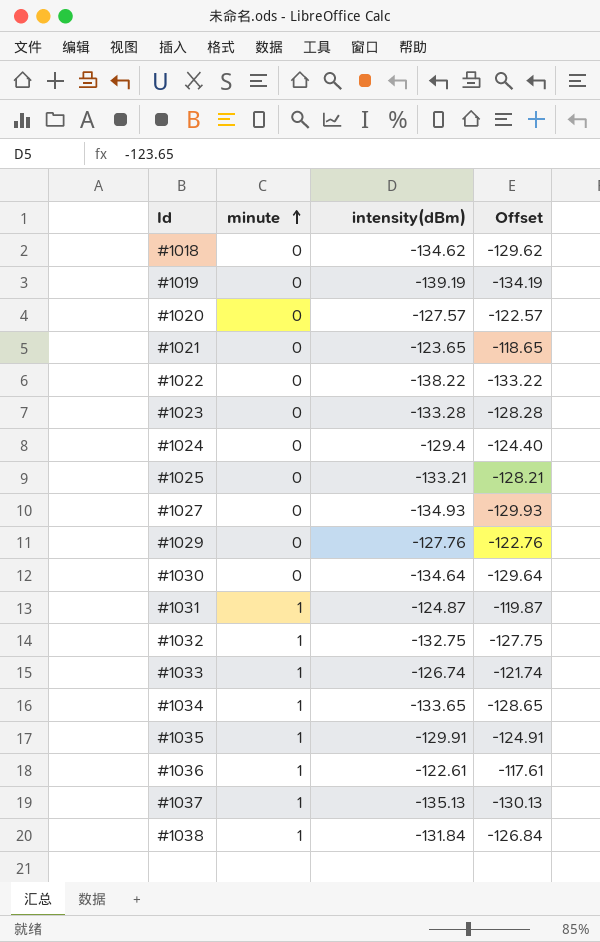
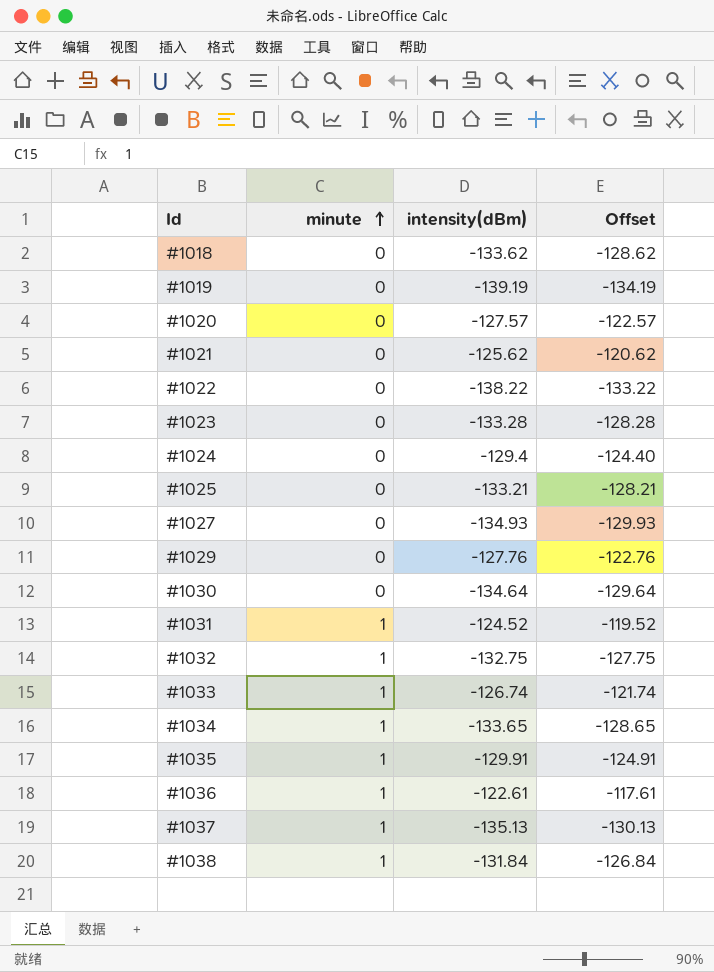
#1018 | intensity(dBm): -134.62 -> -133.62
#1018 | Offset: -129.62 -> -128.62
#1021 | intensity(dBm): -123.65 -> -125.62
#1021 | Offset: -118.65 -> -120.62
#1031 | intensity(dBm): -124.87 -> -124.52
#1031 | Offset: -119.87 -> -119.52

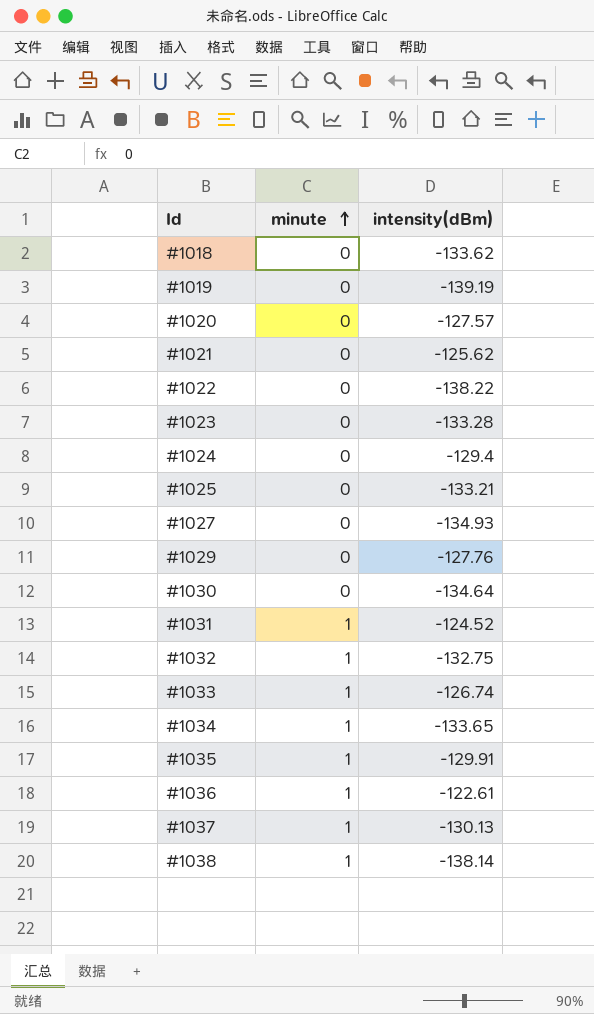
column Offset | formula: [intensity(dBm)] + 5 -> none
#1037 | intensity(dBm): -135.13 -> -130.13
#1038 | intensity(dBm): -131.84 -> -138.14

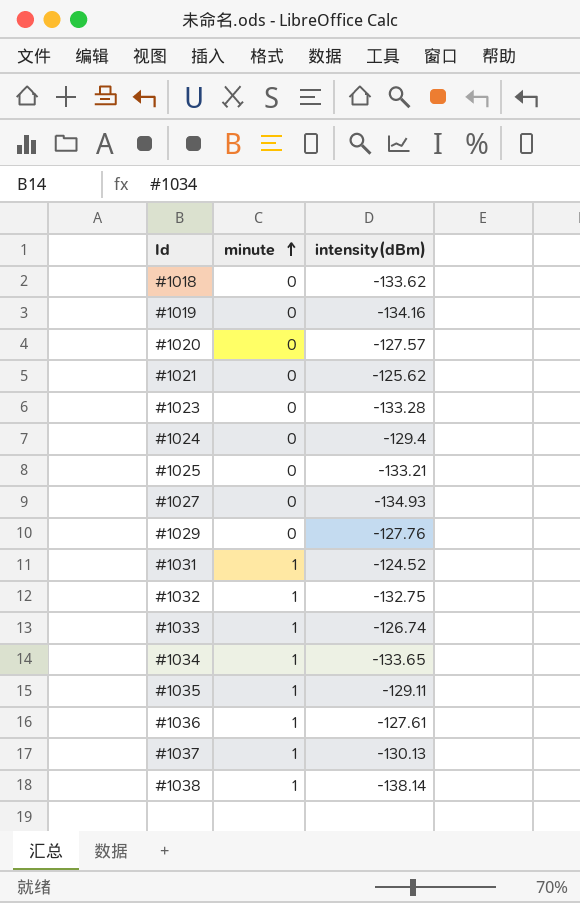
row #1022: 0 | -138.22 -> none
row #1030: 0 | -134.64 -> none
#1019 | intensity(dBm): -139.19 -> -134.16
#1035 | intensity(dBm): -129.91 -> -129.11
#1036 | intensity(dBm): -122.61 -> -127.61

